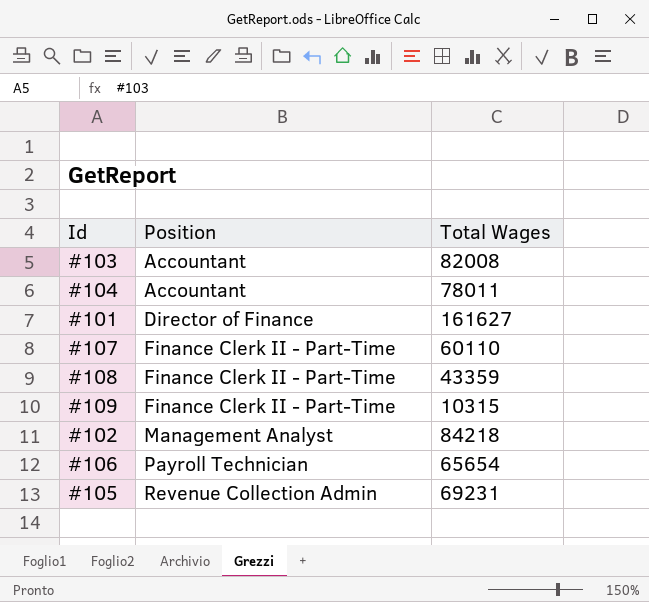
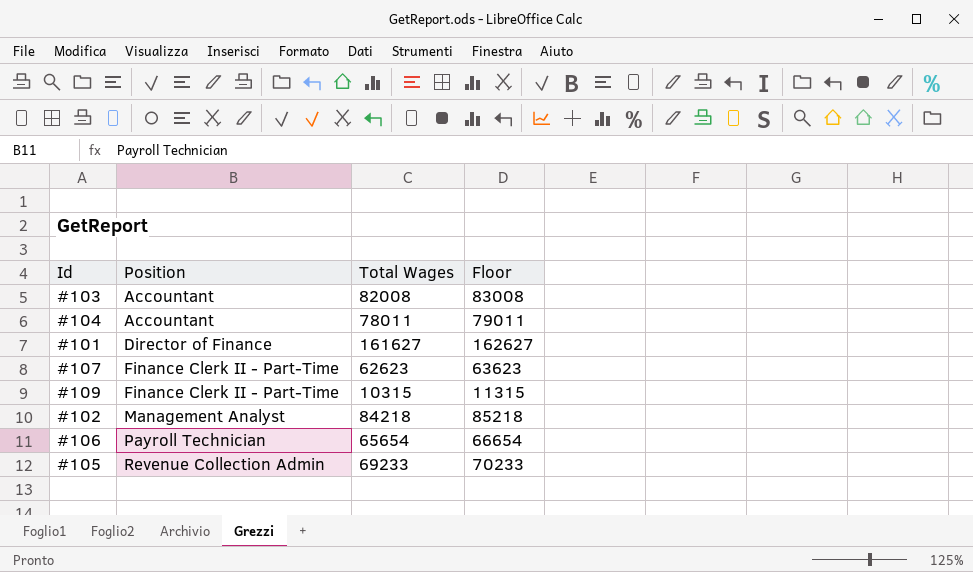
column Floor | formula: none -> [Total Wages] + 1000
row #108: Finance Clerk II - Part-Time | 43359 -> none
#107 | Total Wages: 60110 -> 62623
#105 | Total Wages: 69231 -> 69233

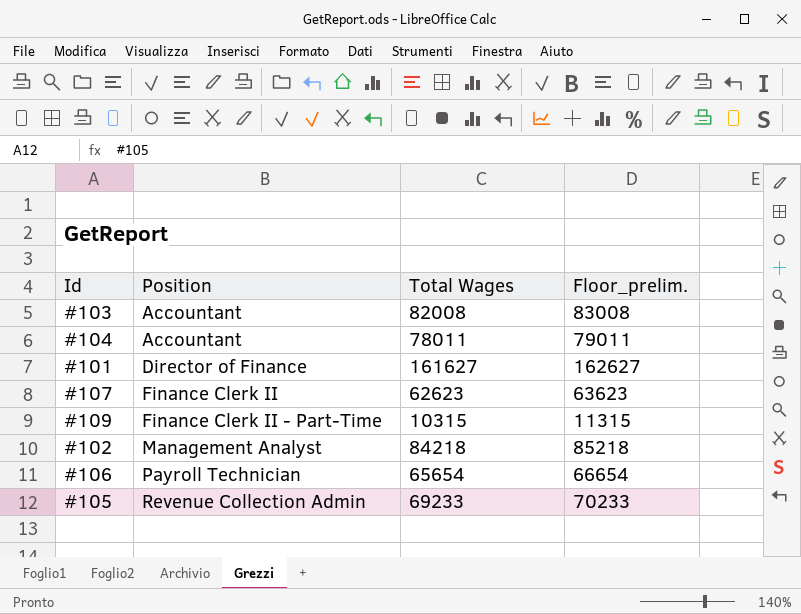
column name: Floor -> Floor_prelim.
#107 | Position: Finance Clerk II - Part-Time -> Finance Clerk II

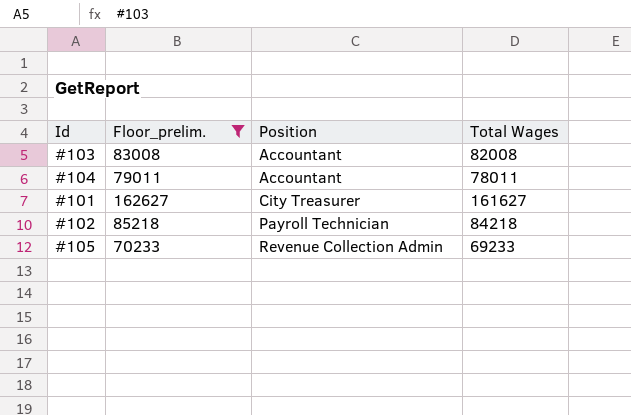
filter: none -> Floor_prelim. >= 70233
column Floor_prelim. | position: 4 -> 2
#101 | Position: Director of Finance -> City Treasurer
#102 | Position: Management Analyst -> Payroll Technician

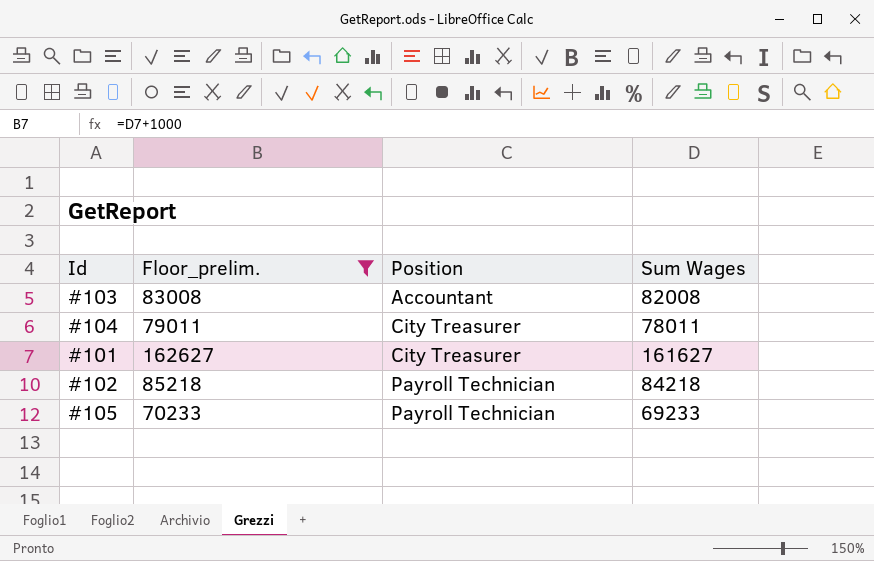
column name: Total Wages -> Sum Wages
#104 | Position: Accountant -> City Treasurer
#105 | Position: Revenue Collection Admin -> Payroll Technician

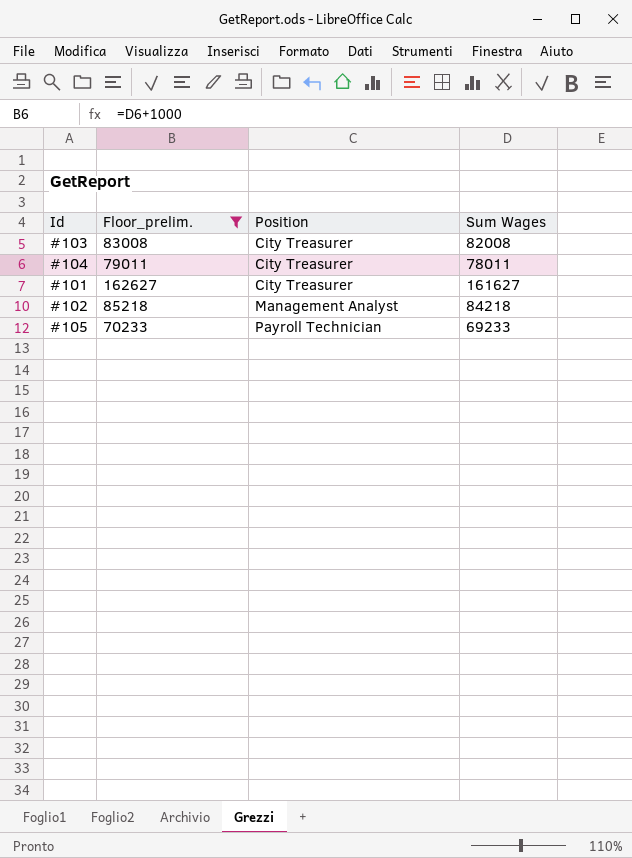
#103 | Position: Accountant -> City Treasurer
#102 | Position: Payroll Technician -> Management Analyst

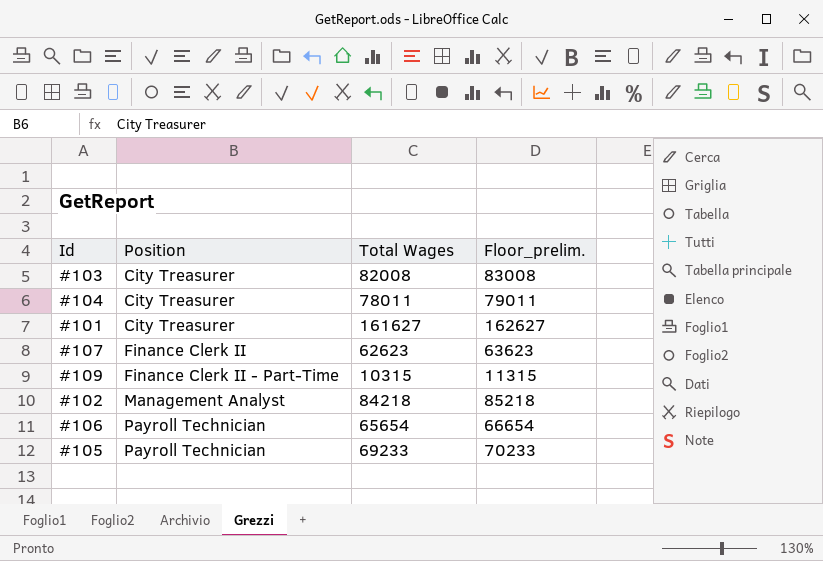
filter: Floor_prelim. >= 70233 -> none
column name: Sum Wages -> Total Wages
column Floor_prelim. | position: 2 -> 4

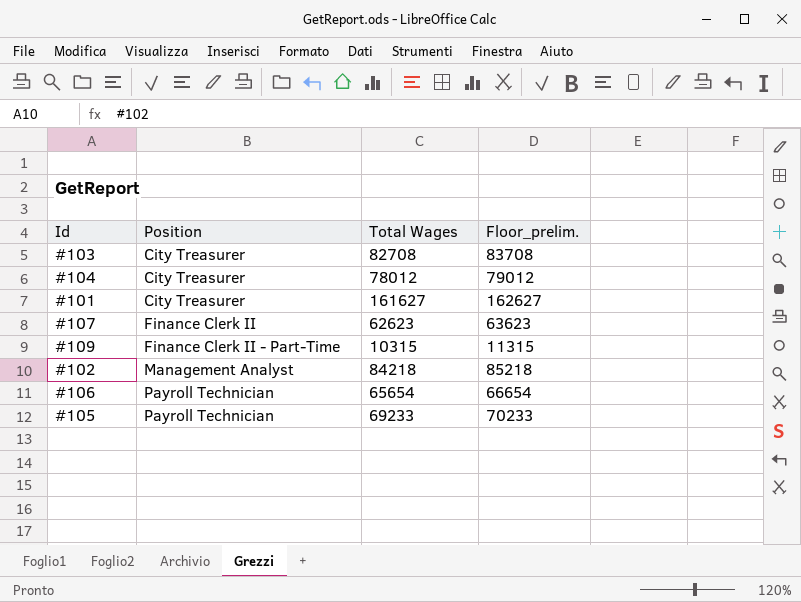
#103 | Total Wages: 82008 -> 82708
#103 | Floor_prelim.: 83008 -> 83708
#104 | Total Wages: 78011 -> 78012
#104 | Floor_prelim.: 79011 -> 79012

